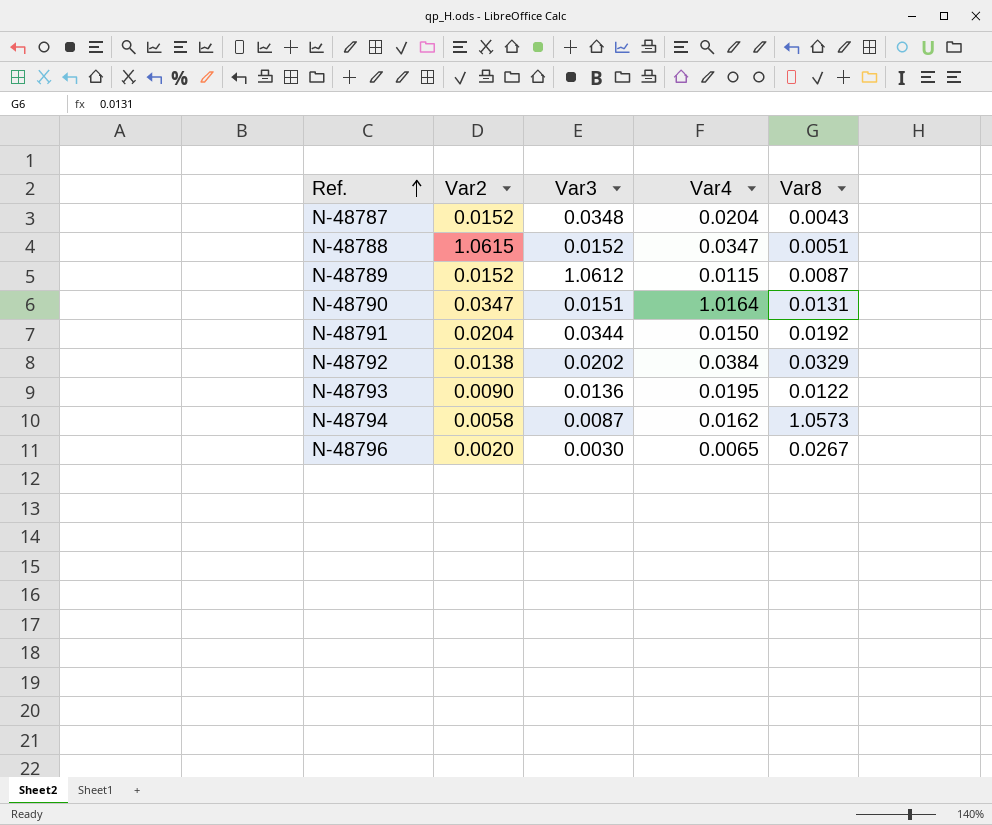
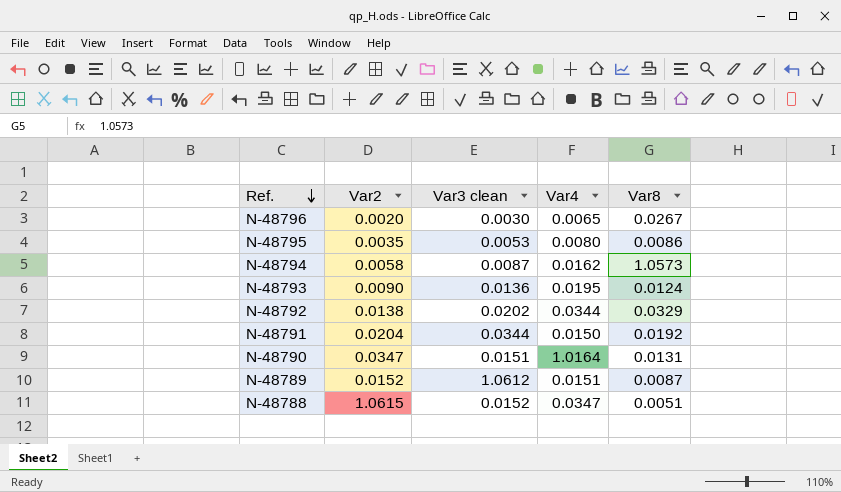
row order: Ref. ascending -> Ref. descending
column name: Var3 -> Var3 clean
row N-48787: 0.0152 | 0.0348 | 0.0204 | 0.0043 -> none
row N-48795: none -> 0.0035 | 0.0053 | 0.0080 | 0.0086
N-48793 | Var8: 0.0122 -> 0.0124
N-48792 | Var4: 0.0384 -> 0.0344
N-48789 | Var4: 0.0115 -> 0.0151

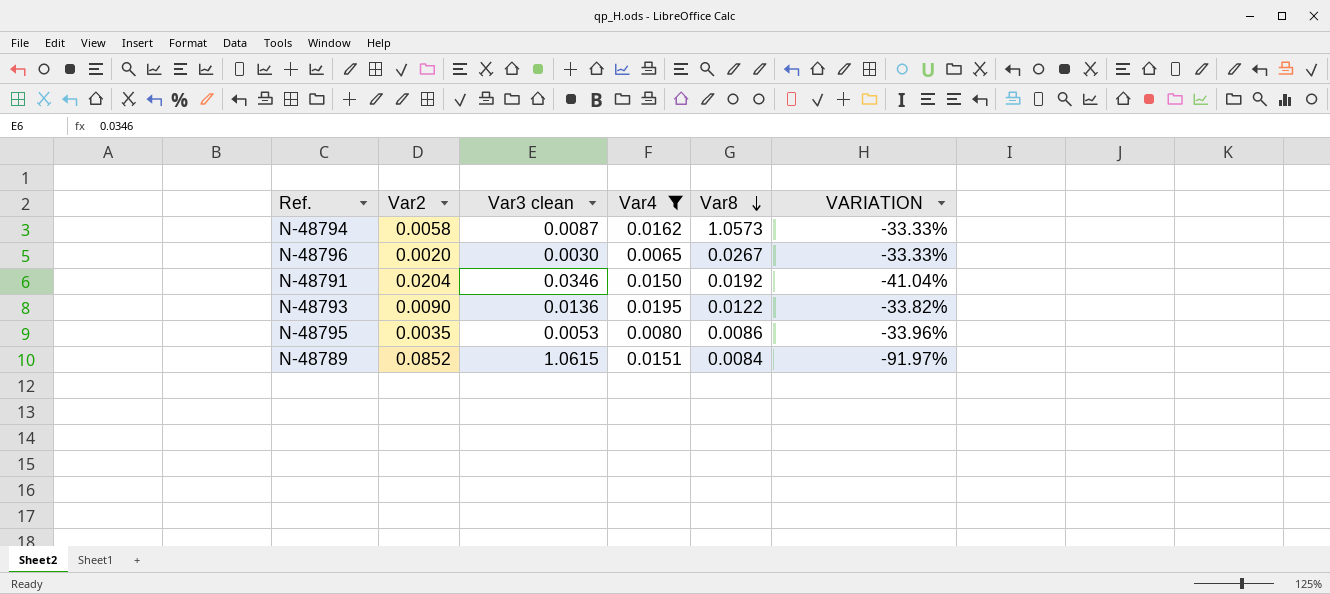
filter: none -> Var4 <= 0.0195
row order: Ref. descending -> Var8 descending
column VARIATION | formula: none -> ([Var2] - [Var3 clean]) / [Var3 clean]
N-48791 | Var3 clean: 0.0344 -> 0.0346
N-48793 | Var8: 0.0124 -> 0.0122
N-48789 | Var2: 0.0152 -> 0.0852
N-48789 | Var3 clean: 1.0612 -> 1.0615
N-48789 | Var8: 0.0087 -> 0.0084

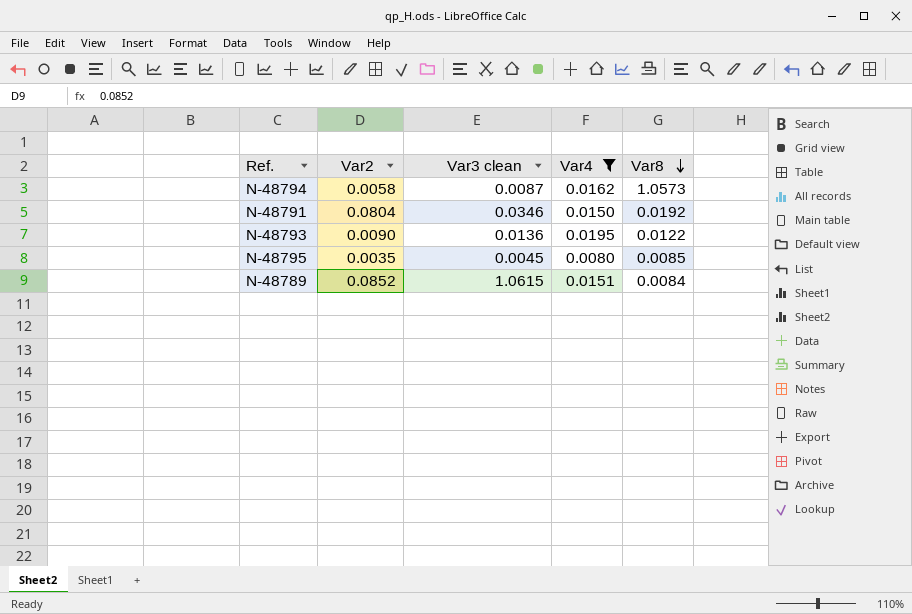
column VARIATION | formula: ([Var2] - [Var3 clean]) / [Var3 clean] -> none
row N-48796: 0.0020 | 0.0030 | 0.0065 | 0.0267 | -33.33% -> none
N-48791 | Var2: 0.0204 -> 0.0804
N-48795 | Var3 clean: 0.0053 -> 0.0045
N-48795 | Var8: 0.0086 -> 0.0085

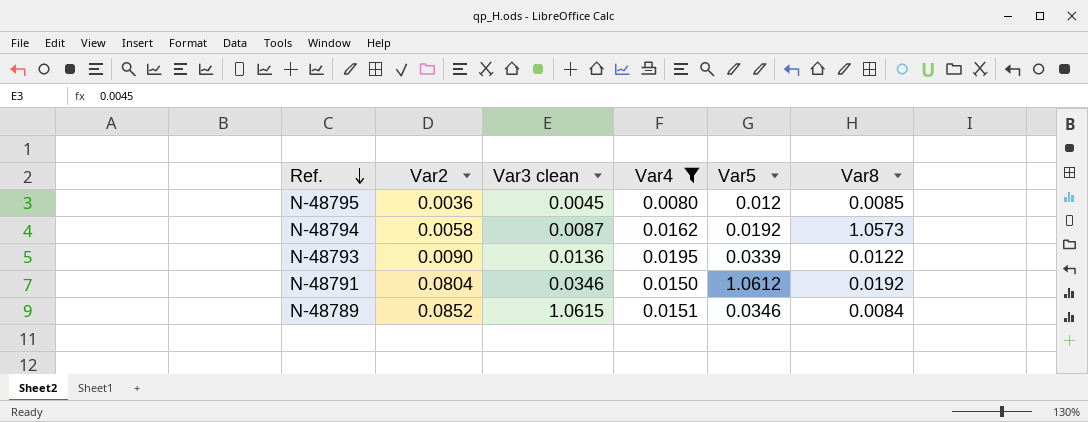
row order: Var8 descending -> Ref. descending
column Var5 | position: none -> 5
N-48795 | Var2: 0.0035 -> 0.0036

